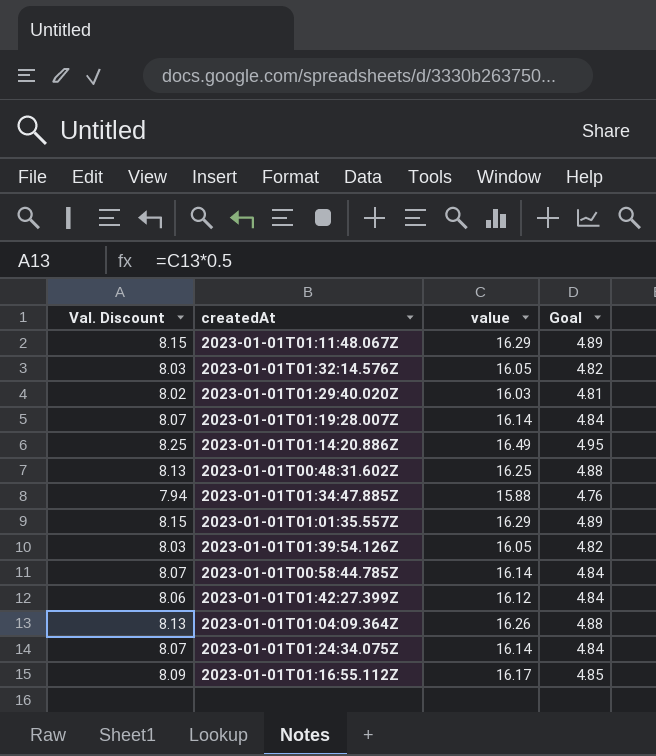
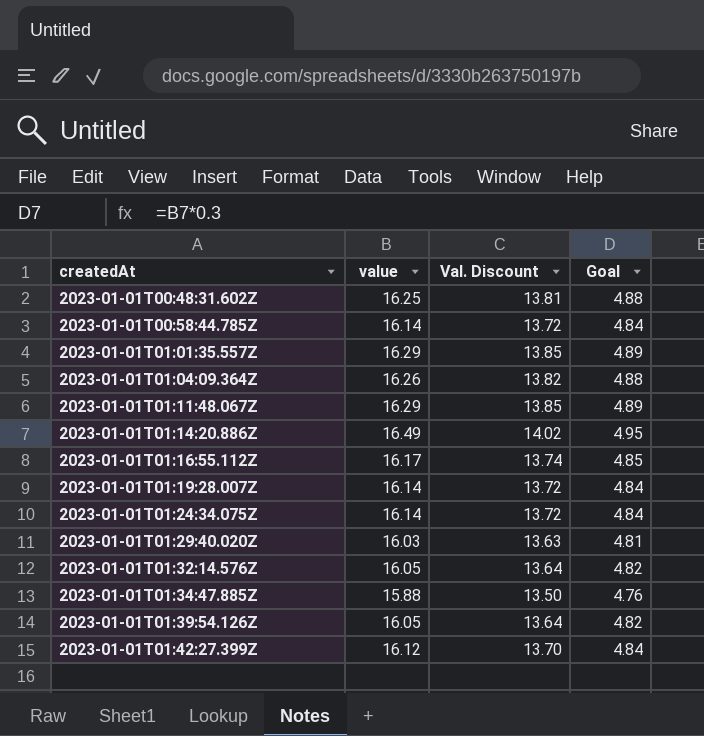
row order: none -> createdAt ascending
column Val. Discount | formula: [value] * 0.5 -> [value] * 0.85
column Val. Discount | position: 1 -> 3

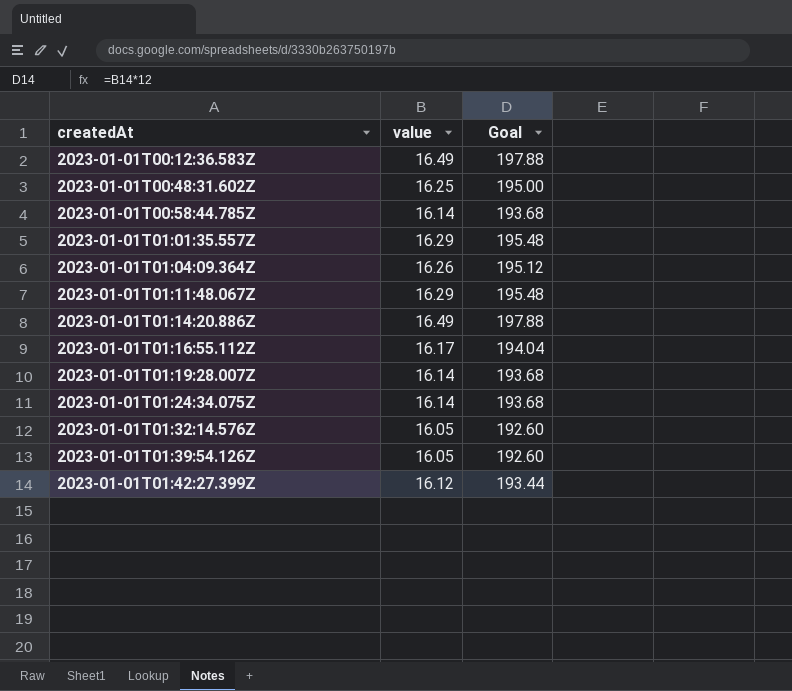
column Val. Discount | formula: [value] * 0.85 -> none
column Goal | formula: [value] * 0.3 -> [value] * 12
row 2023-01-01T01:29:40.020Z: 16.03 | 13.63 | 4.81 -> none
row 2023-01-01T01:34:47.885Z: 15.88 | 13.50 | 4.76 -> none
row 2023-01-01T00:12:36.583Z: none -> 16.49 | 197.88

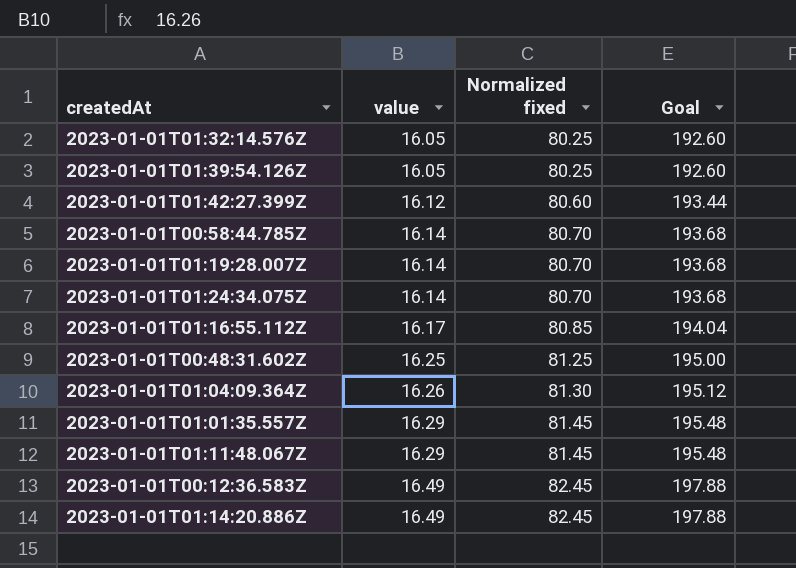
row order: createdAt ascending -> value ascending
column Normalized fixed | formula: none -> [value] * 5

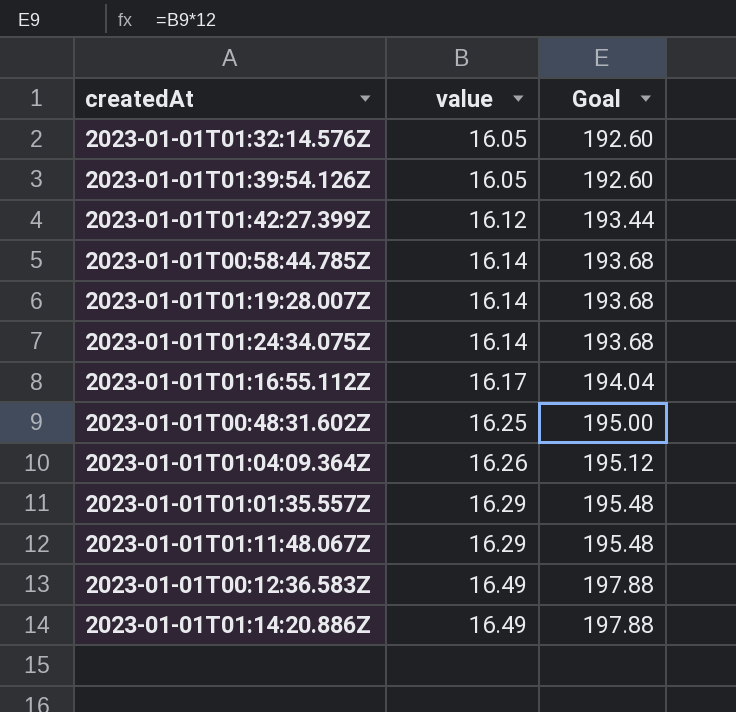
column Normalized fixed | formula: [value] * 5 -> none

